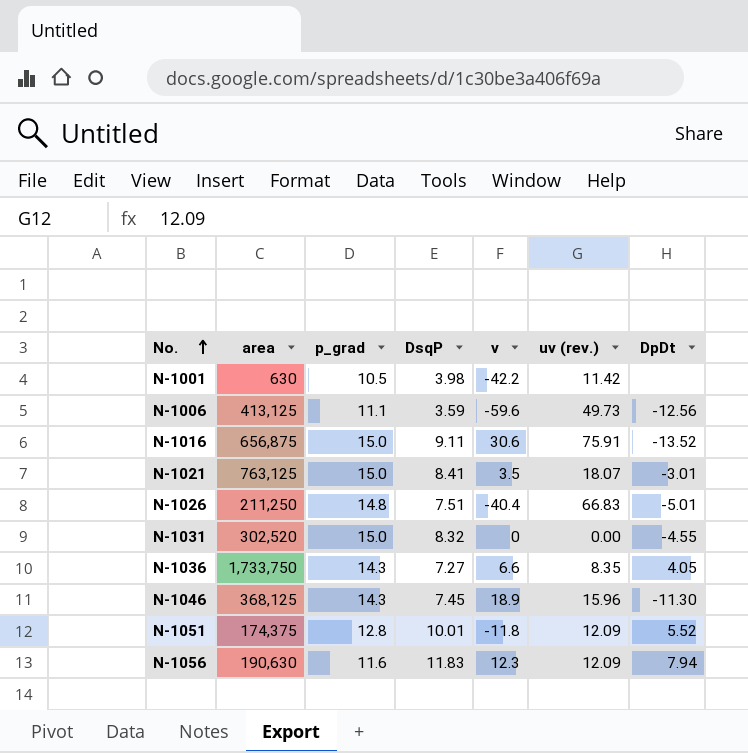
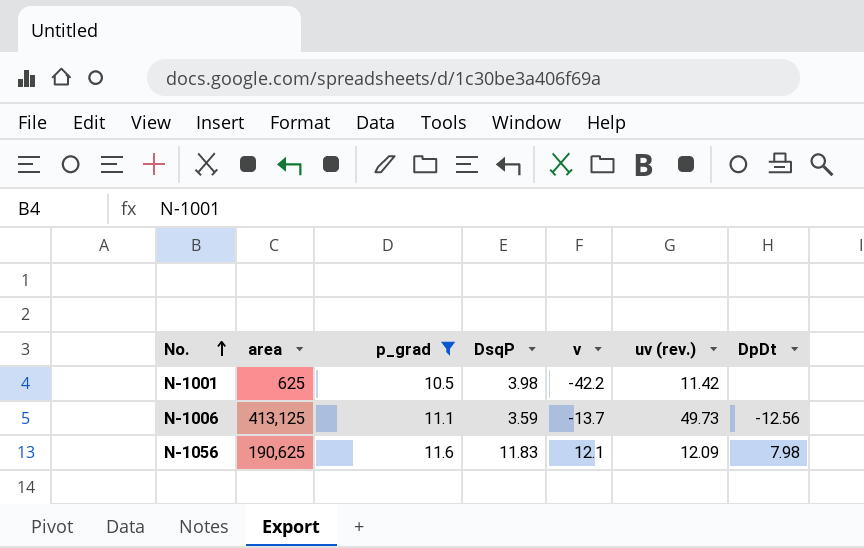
filter: none -> p_grad <= 11.6
N-1001 | area: 630 -> 625
N-1006 | v: -59.6 -> -13.7
N-1056 | area: 190,630 -> 190,625
N-1056 | v: 12.3 -> 12.1
N-1056 | DpDt: 7.94 -> 7.98

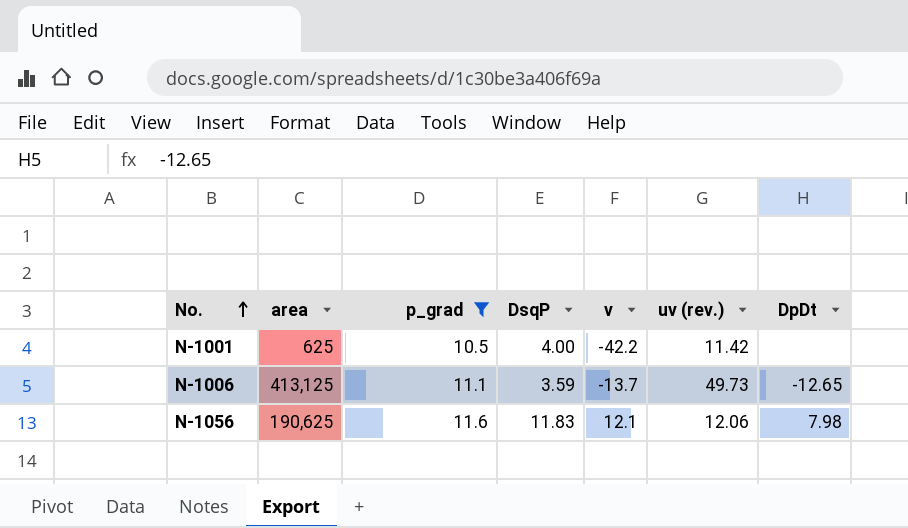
N-1001 | DsqP: 3.98 -> 4.00
N-1006 | DpDt: -12.56 -> -12.65
N-1056 | uv (rev.): 12.09 -> 12.06

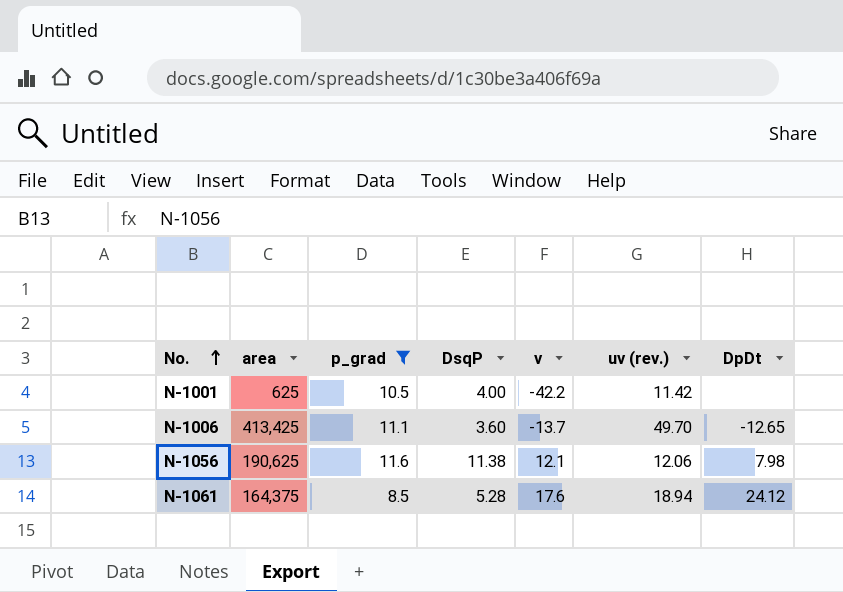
N-1006 | area: 413,125 -> 413,425
N-1006 | DsqP: 3.59 -> 3.60
N-1006 | uv (rev.): 49.73 -> 49.70
N-1056 | DsqP: 11.83 -> 11.38
row N-1061: none -> 164,375 | 8.5 | 5.28 | 17.6 | 18.94 | 24.12

